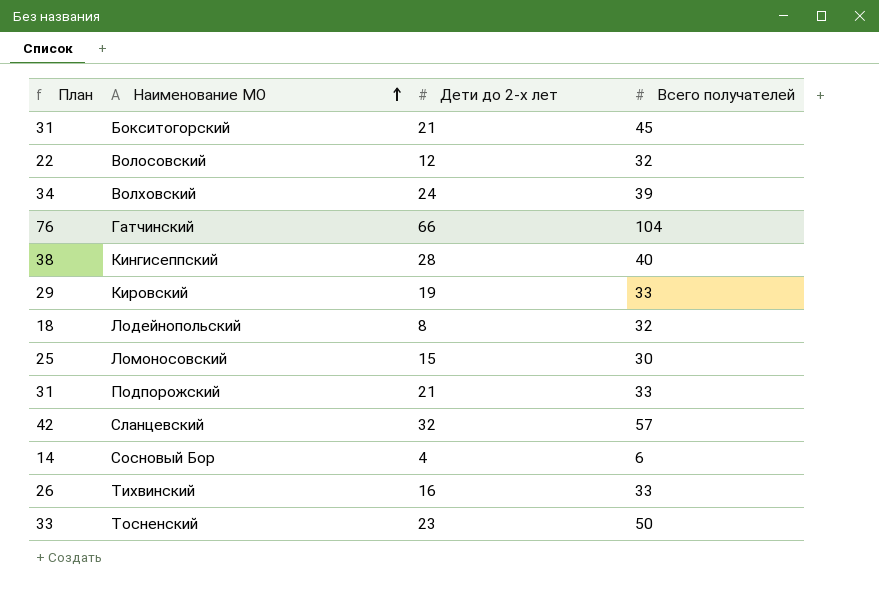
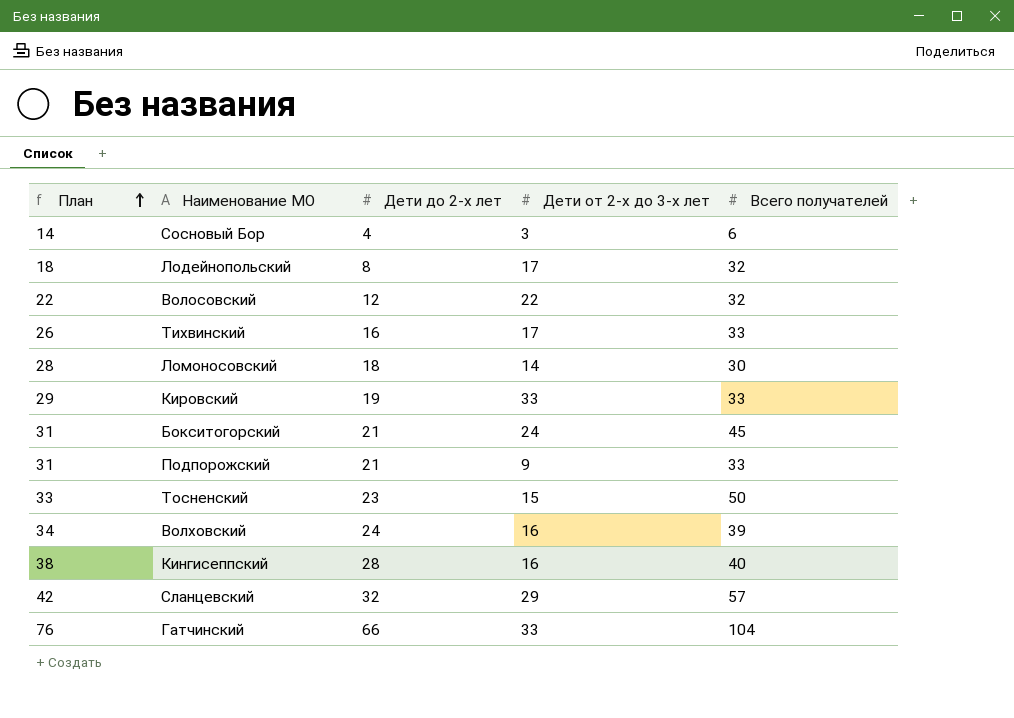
row order: Наименование МО ascending -> План ascending
column Дети от 2-х до 3-х лет | position: none -> 4
Ломоносовский | План: 25 -> 28
Ломоносовский | Дети до 2-х лет: 15 -> 18

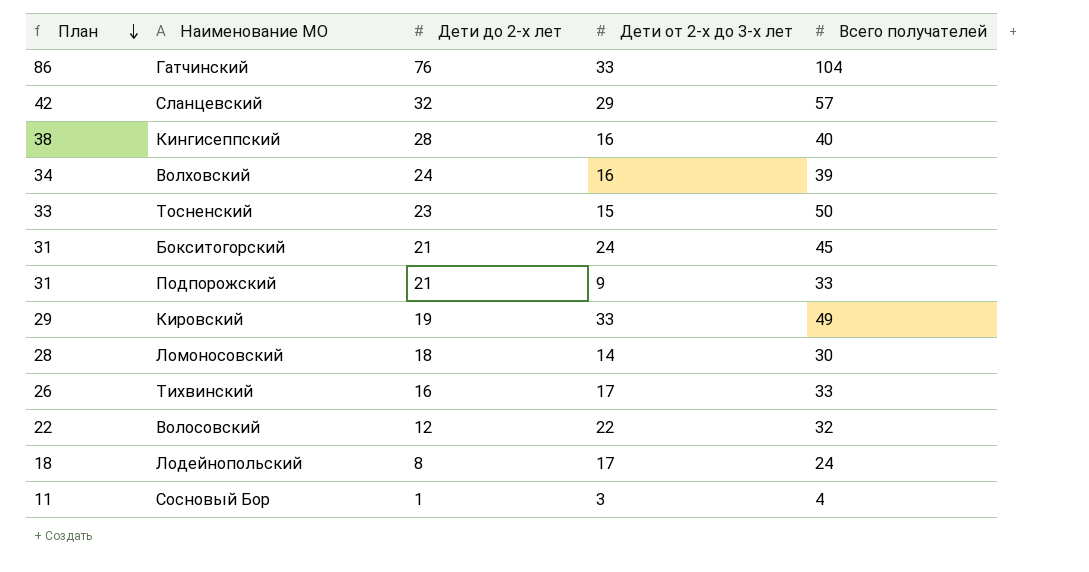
row order: План ascending -> План descending
Гатчинский | План: 76 -> 86
Гатчинский | Дети до 2-х лет: 66 -> 76
Кировский | Всего получателей: 33 -> 49
Лодейнопольский | Всего получателей: 32 -> 24
Сосновый Бор | План: 14 -> 11
Сосновый Бор | Дети до 2-х лет: 4 -> 1
Сосновый Бор | Всего получателей: 6 -> 4

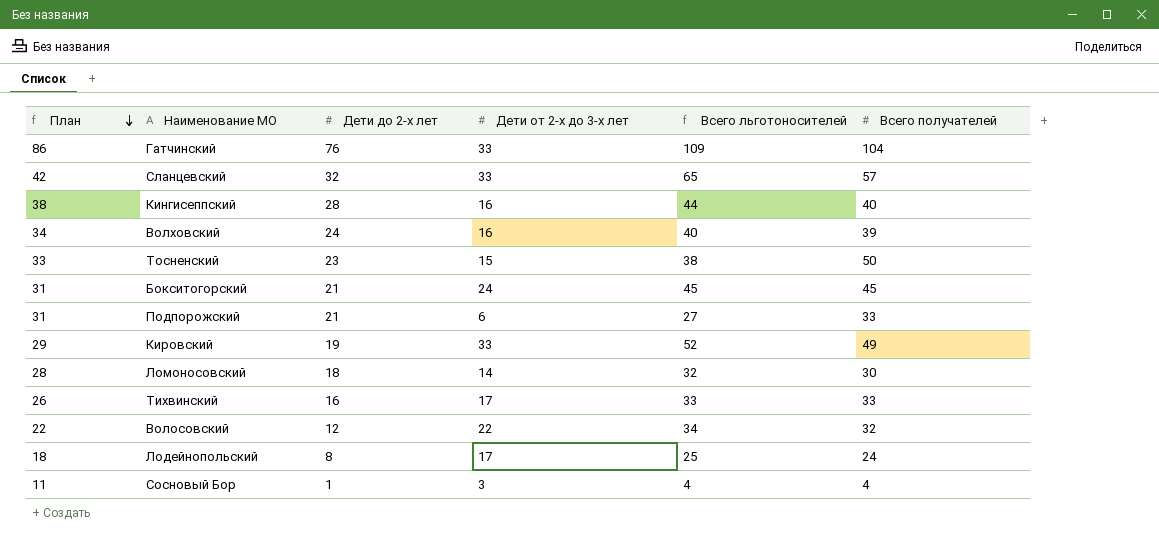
column Всего льготоносителей | formula: none -> [Дети до 2-х лет] + [Дети от 2-х до 3-х лет]
Сланцевский | Дети от 2-х до 3-х лет: 29 -> 33
Подпорожский | Дети от 2-х до 3-х лет: 9 -> 6

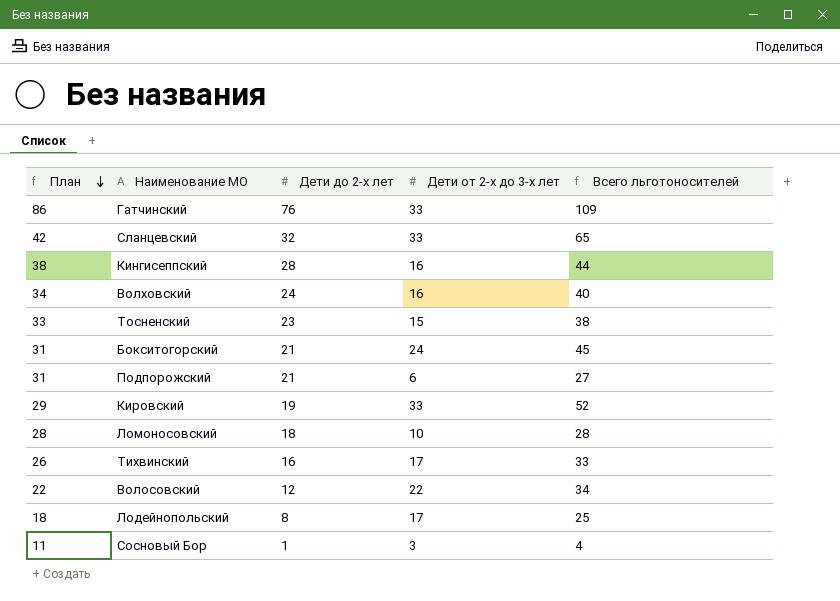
column Всего получателей | position: 6 -> none
Ломоносовский | Дети от 2-х до 3-х лет: 14 -> 10
Ломоносовский | Всего льготоносителей: 32 -> 28

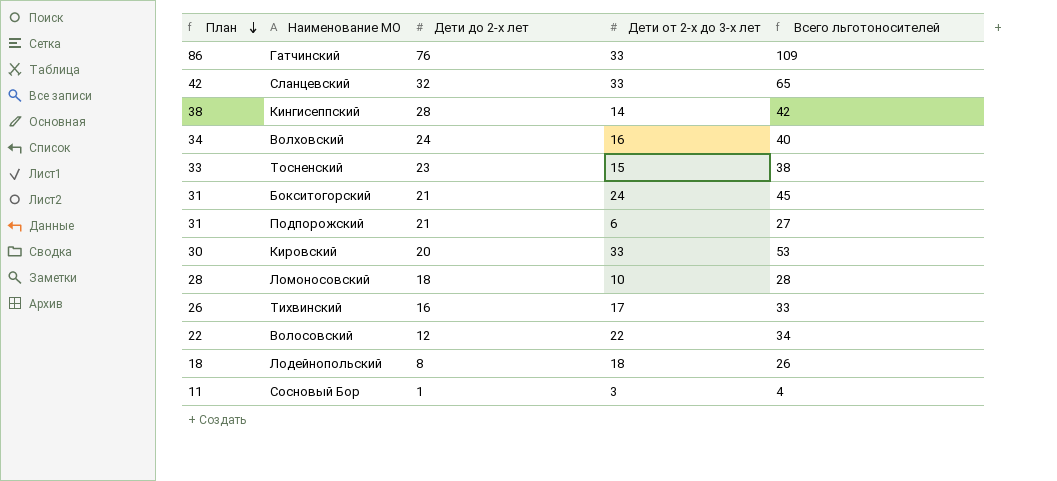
Кингисеппский | Дети от 2-х до 3-х лет: 16 -> 14
Кингисеппский | Всего льготоносителей: 44 -> 42
Кировский | План: 29 -> 30
Кировский | Дети до 2-х лет: 19 -> 20
Кировский | Всего льготоносителей: 52 -> 53
Лодейнопольский | Дети от 2-х до 3-х лет: 17 -> 18
Лодейнопольский | Всего льготоносителей: 25 -> 26

